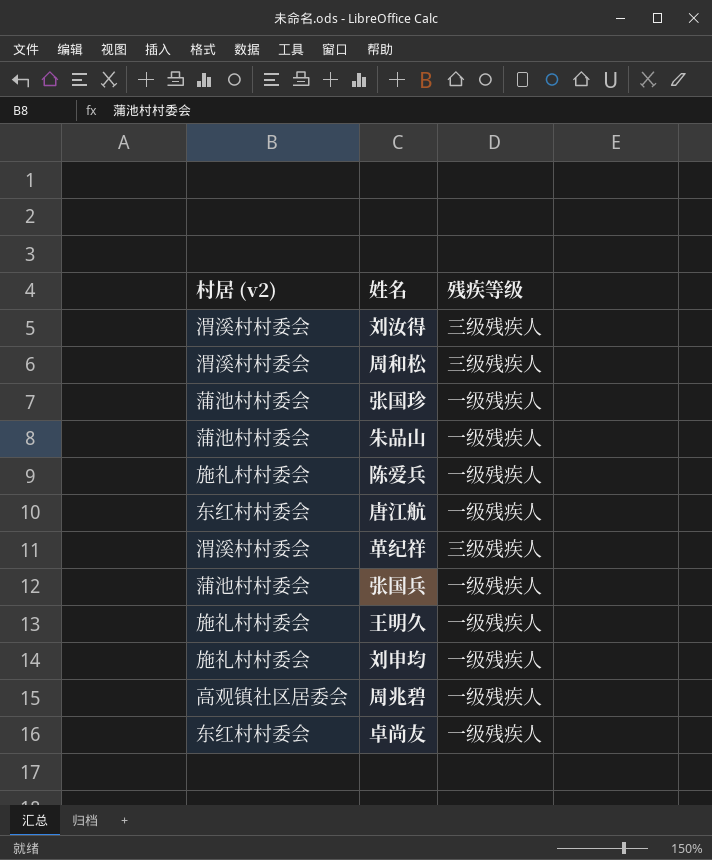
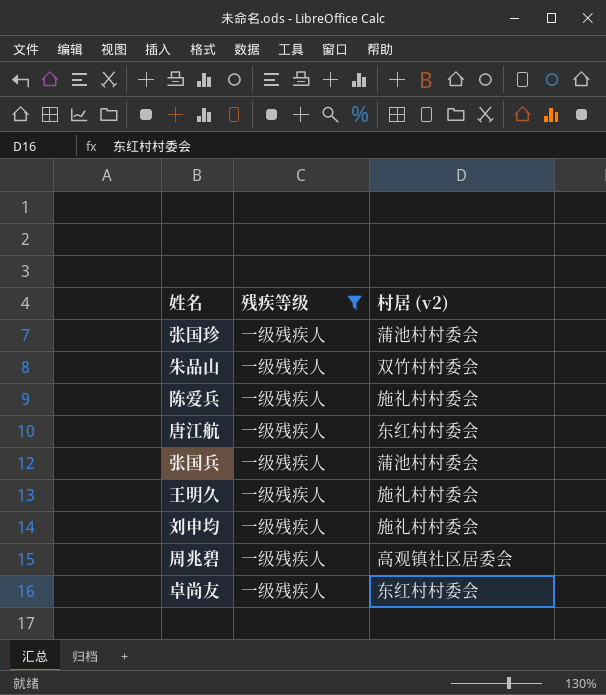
filter: none -> 残疾等级 = 一级残疾人
column 村居 (v2) | position: 1 -> 3
朱品山 | 村居 (v2): 蒲池村村委会 -> 双竹村村委会

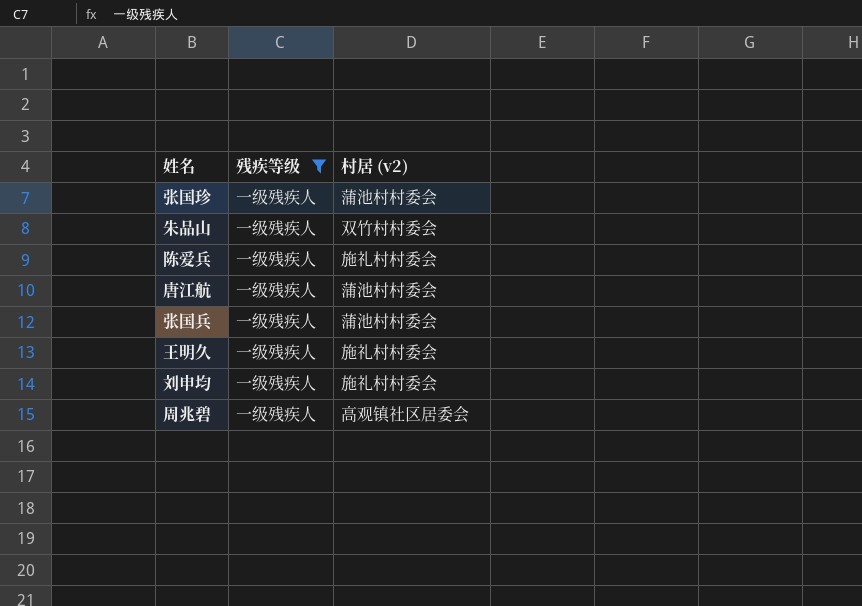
row 卓尚友: 一级残疾人 | 东红村村委会 -> none
唐江航 | 村居 (v2): 东红村村委会 -> 蒲池村村委会

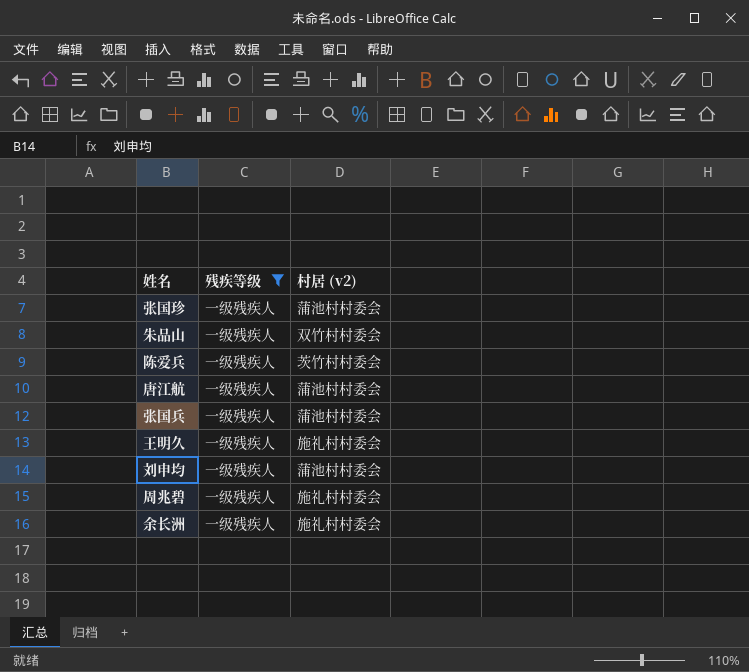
陈爱兵 | 村居 (v2): 施礼村村委会 -> 茨竹村村委会
刘申均 | 村居 (v2): 施礼村村委会 -> 蒲池村村委会
周兆碧 | 村居 (v2): 高观镇社区居委会 -> 施礼村村委会
row 余长洲: none -> 一级残疾人 | 施礼村村委会

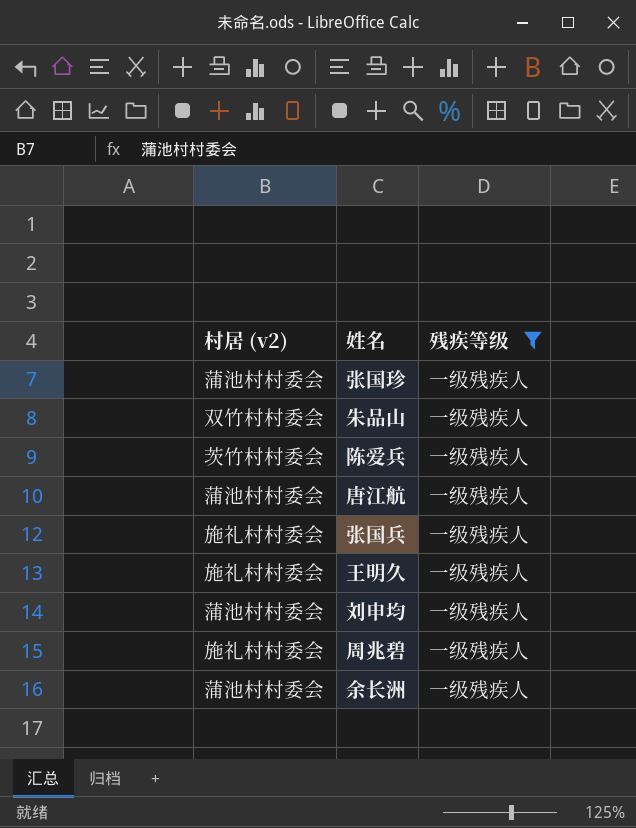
column 村居 (v2) | position: 3 -> 1
张国兵 | 村居 (v2): 蒲池村村委会 -> 施礼村村委会
余长洲 | 村居 (v2): 施礼村村委会 -> 蒲池村村委会

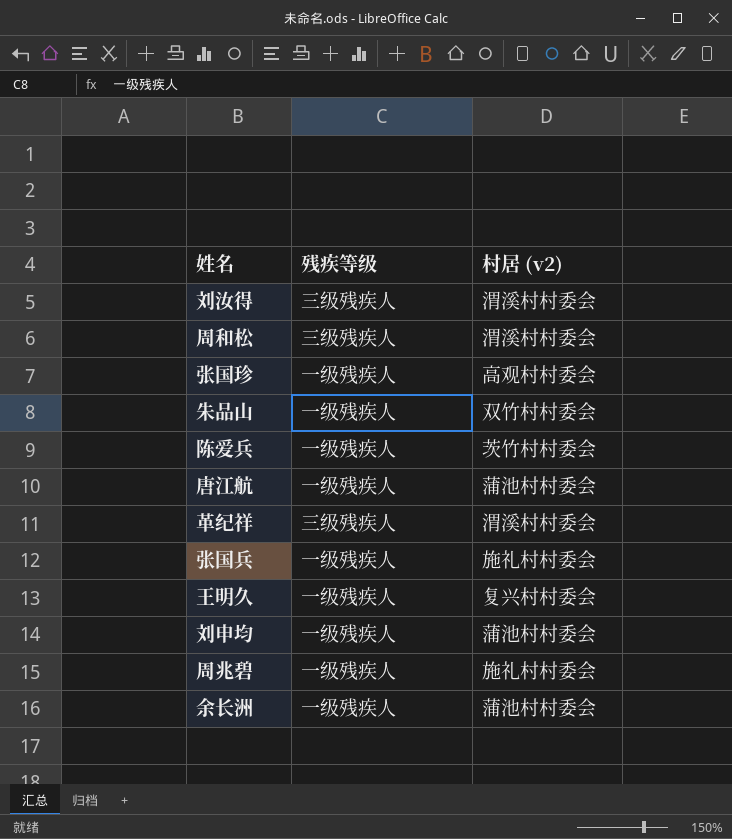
filter: 残疾等级 = 一级残疾人 -> none
column 村居 (v2) | position: 1 -> 3
张国珍 | 村居 (v2): 蒲池村村委会 -> 高观村村委会
王明久 | 村居 (v2): 施礼村村委会 -> 复兴村村委会

